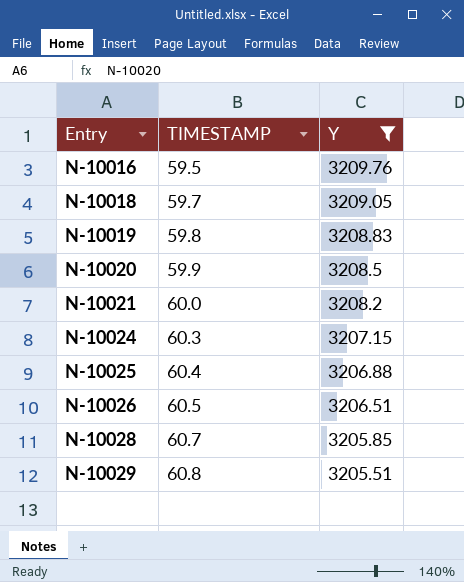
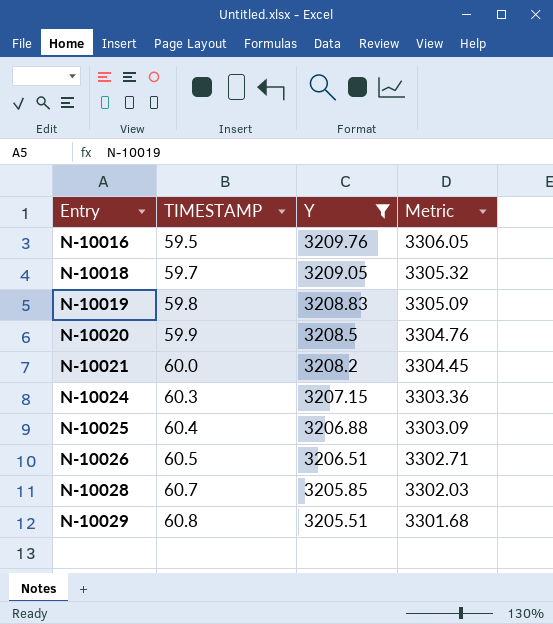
column Metric | formula: none -> [Y] * 1.03

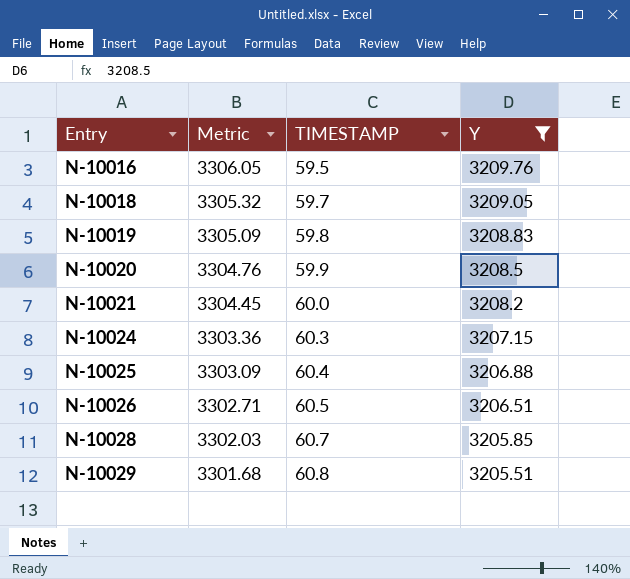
column Metric | position: 4 -> 2

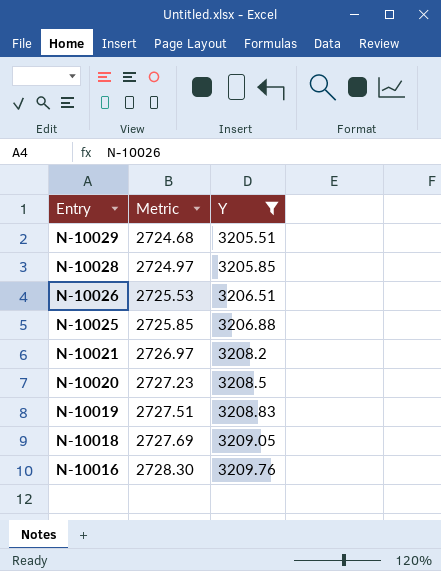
row order: Entry ascending -> Entry descending
column TIMESTAMP | position: 3 -> none
column Metric | formula: [Y] * 1.03 -> [Y] * 0.85
row N-10024: 3303.36 | 60.3 | 3207.15 -> none

